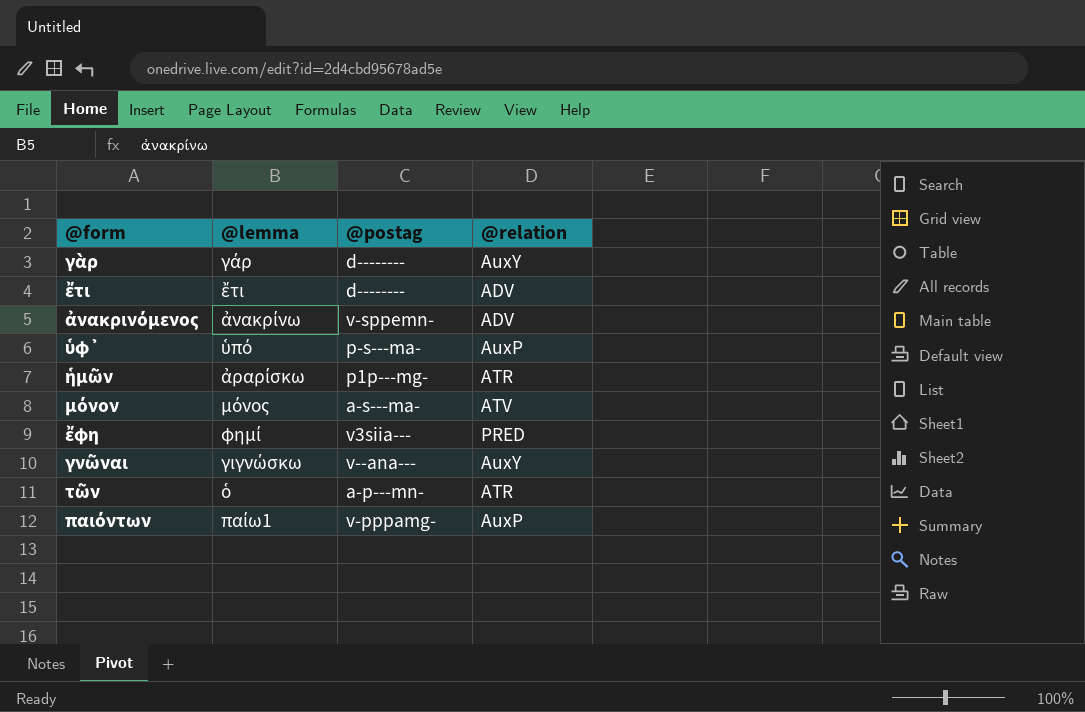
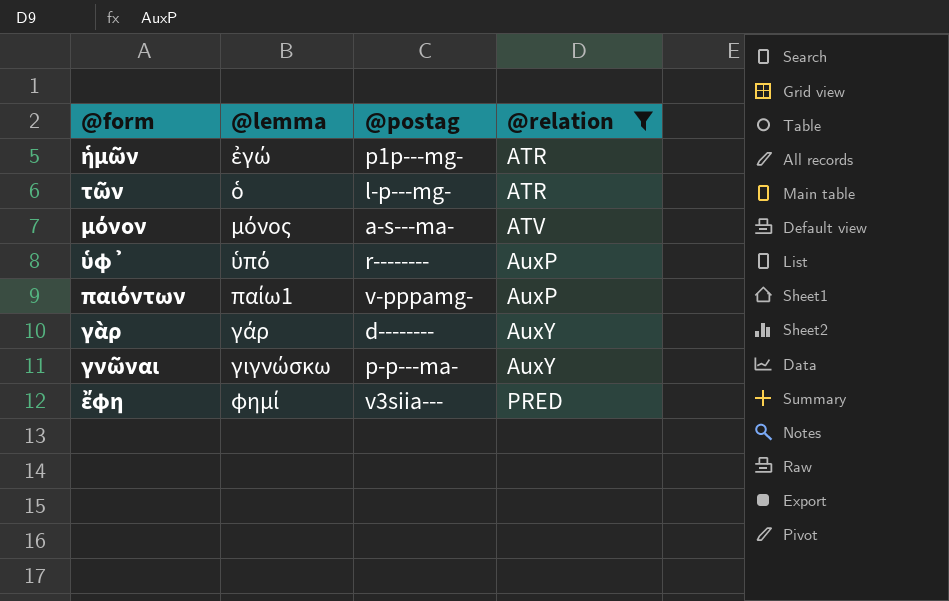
filter: none -> @relation != ADV
row order: none -> @relation ascending
ἡμῶν | @lemma: ἀραρίσκω -> ἐγώ
τῶν | @postag: a-p---mn- -> l-p---mg-
ὑφ᾽ | @postag: p-s---ma- -> r--------
γνῶναι | @postag: v--ana--- -> p-p---ma-

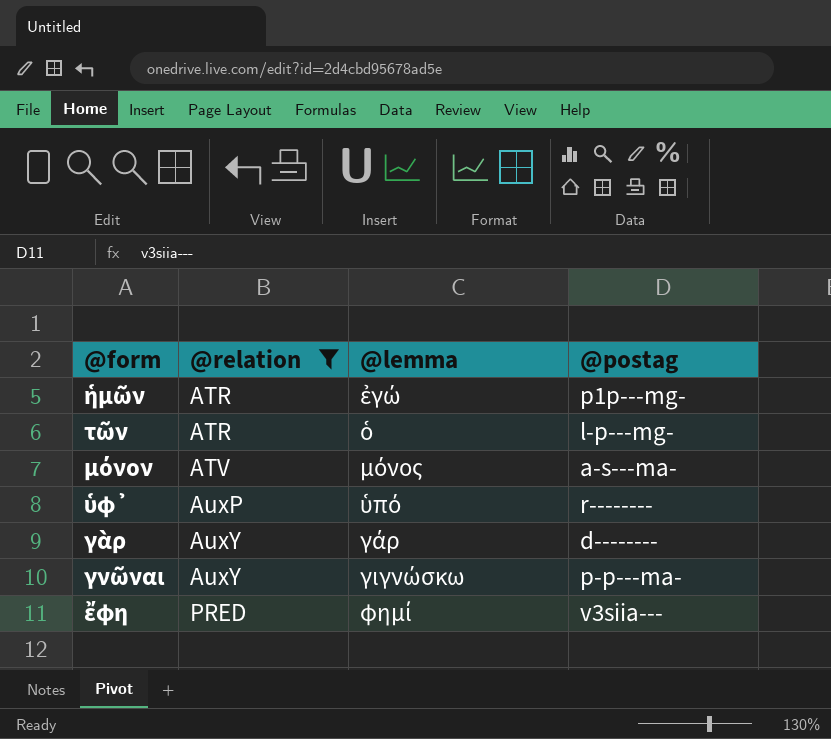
column @relation | position: 4 -> 2
row παιόντων: παίω1 | v-pppamg- | AuxP -> none

